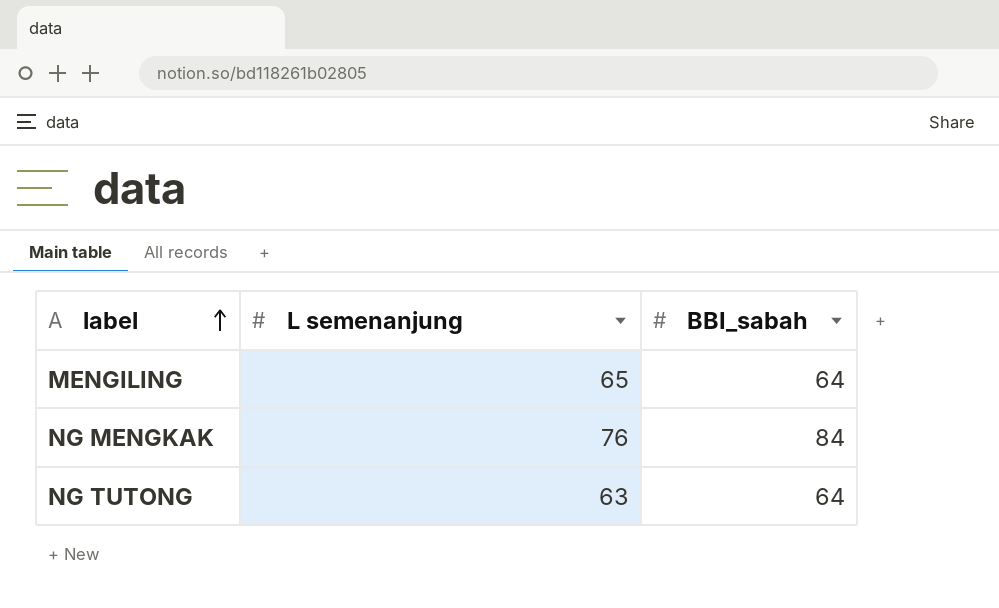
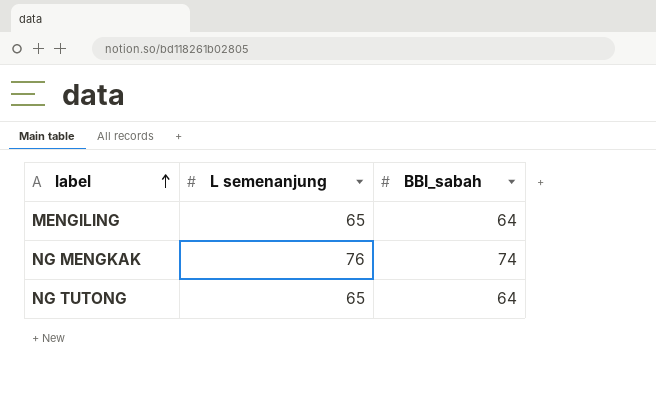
NG MENGKAK | BBI_sabah: 84 -> 74
NG TUTONG | L semenanjung: 63 -> 65

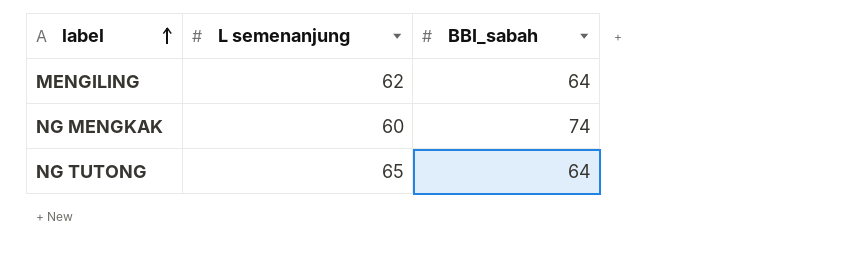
MENGILING | L semenanjung: 65 -> 62
NG MENGKAK | L semenanjung: 76 -> 60

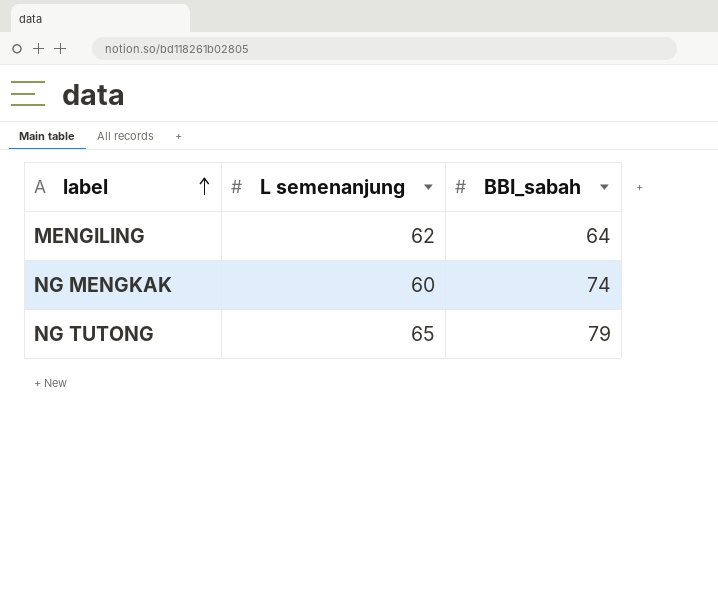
NG TUTONG | BBI_sabah: 64 -> 79

